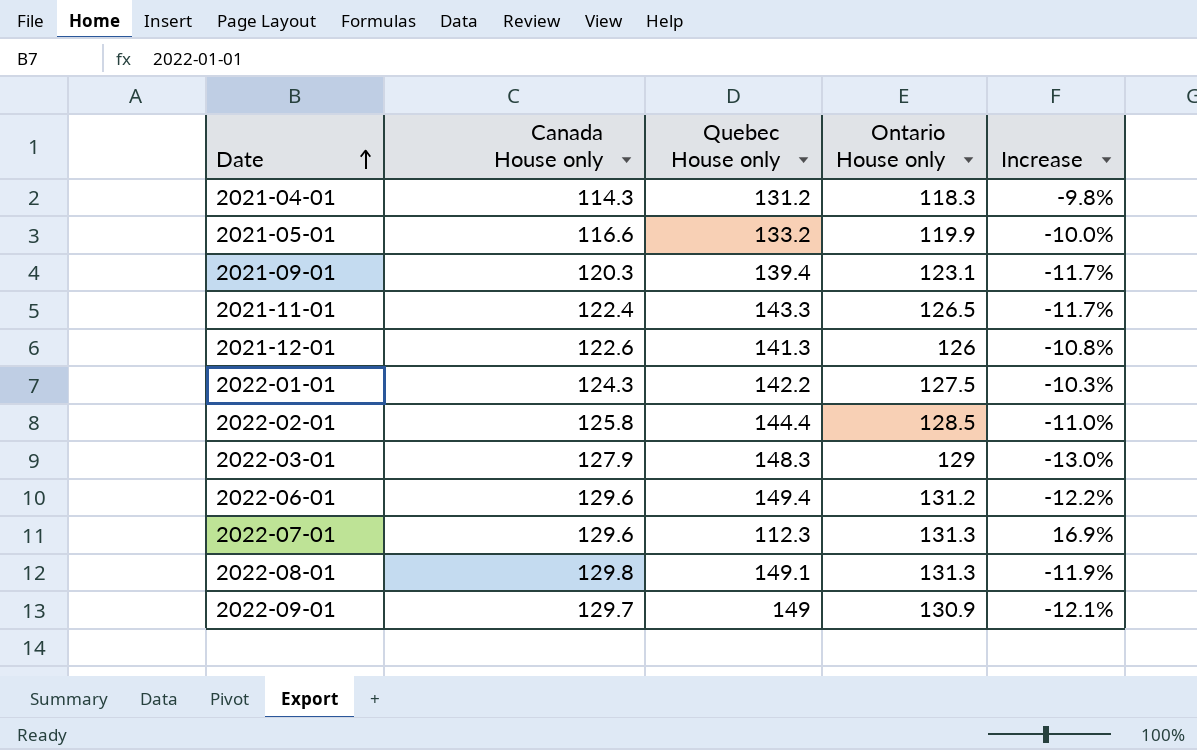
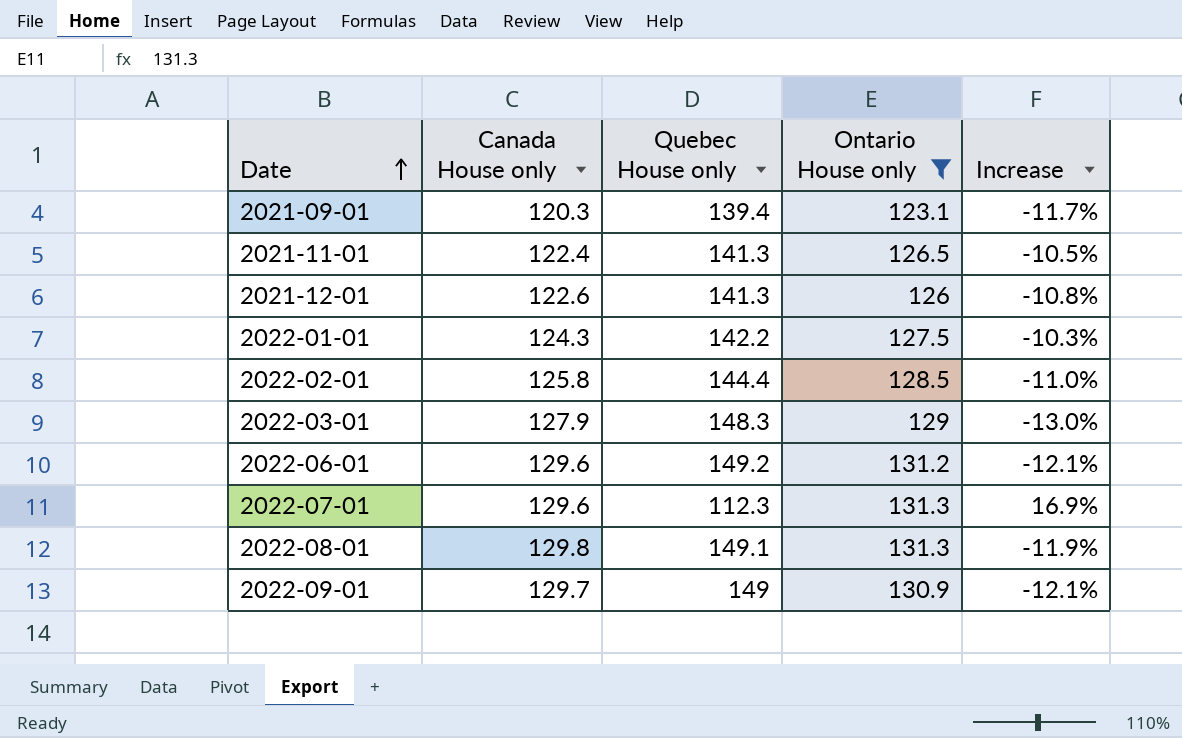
filter: none -> Ontario House only >= 123.1
2021-11-01 | Quebec House only: 143.3 -> 141.3
2021-11-01 | Increase: -11.7% -> -10.5%
2022-06-01 | Quebec House only: 149.4 -> 149.2
2022-06-01 | Increase: -12.2% -> -12.1%

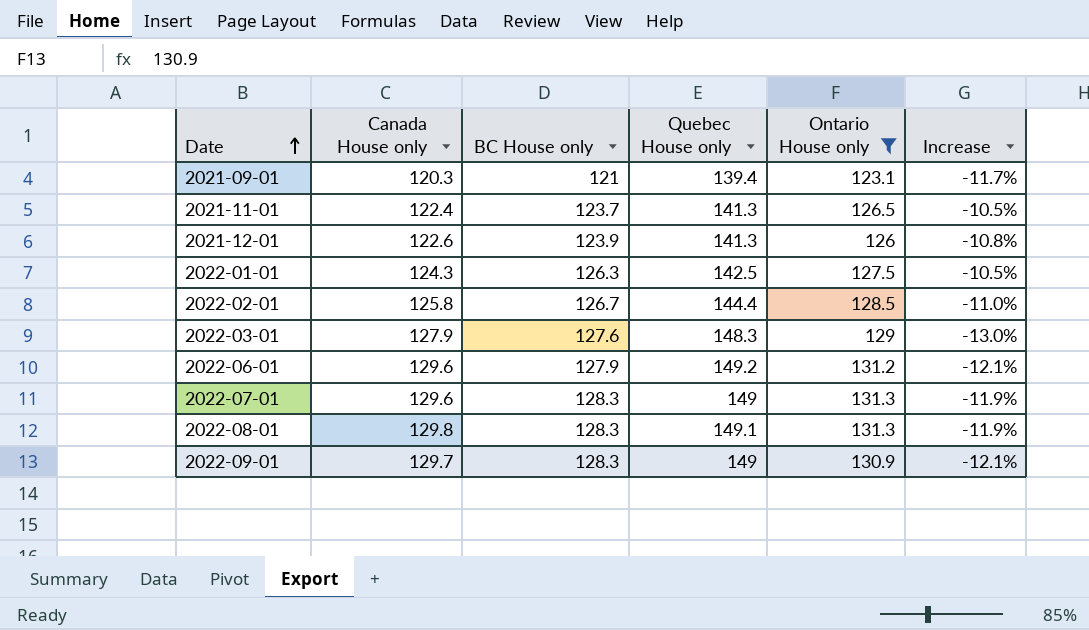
column BC House only | position: none -> 3
2022-01-01 | Quebec House only: 142.2 -> 142.5
2022-01-01 | Increase: -10.3% -> -10.5%
2022-07-01 | Quebec House only: 112.3 -> 149
2022-07-01 | Increase: 16.9% -> -11.9%

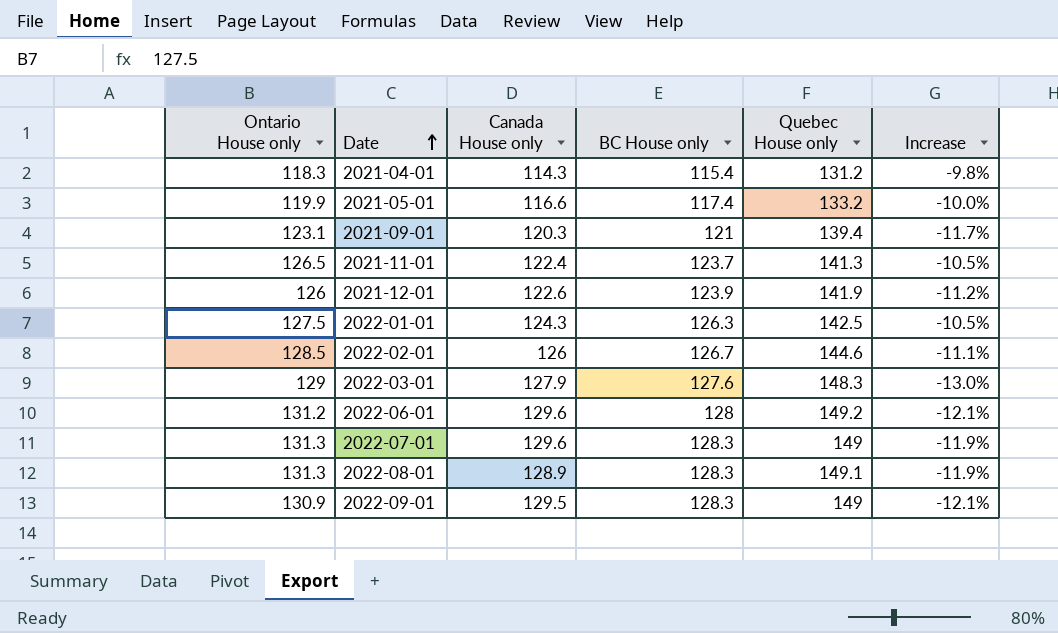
filter: Ontario House only >= 123.1 -> none
column Ontario House only | position: 5 -> 1
2021-12-01 | Quebec House only: 141.3 -> 141.9
2021-12-01 | Increase: -10.8% -> -11.2%
2022-02-01 | Canada House only: 125.8 -> 126
2022-02-01 | Quebec House only: 144.4 -> 144.6
2022-02-01 | Increase: -11.0% -> -11.1%
2022-06-01 | BC House only: 127.9 -> 128
2022-08-01 | Canada House only: 129.8 -> 128.9
2022-09-01 | Canada House only: 129.7 -> 129.5

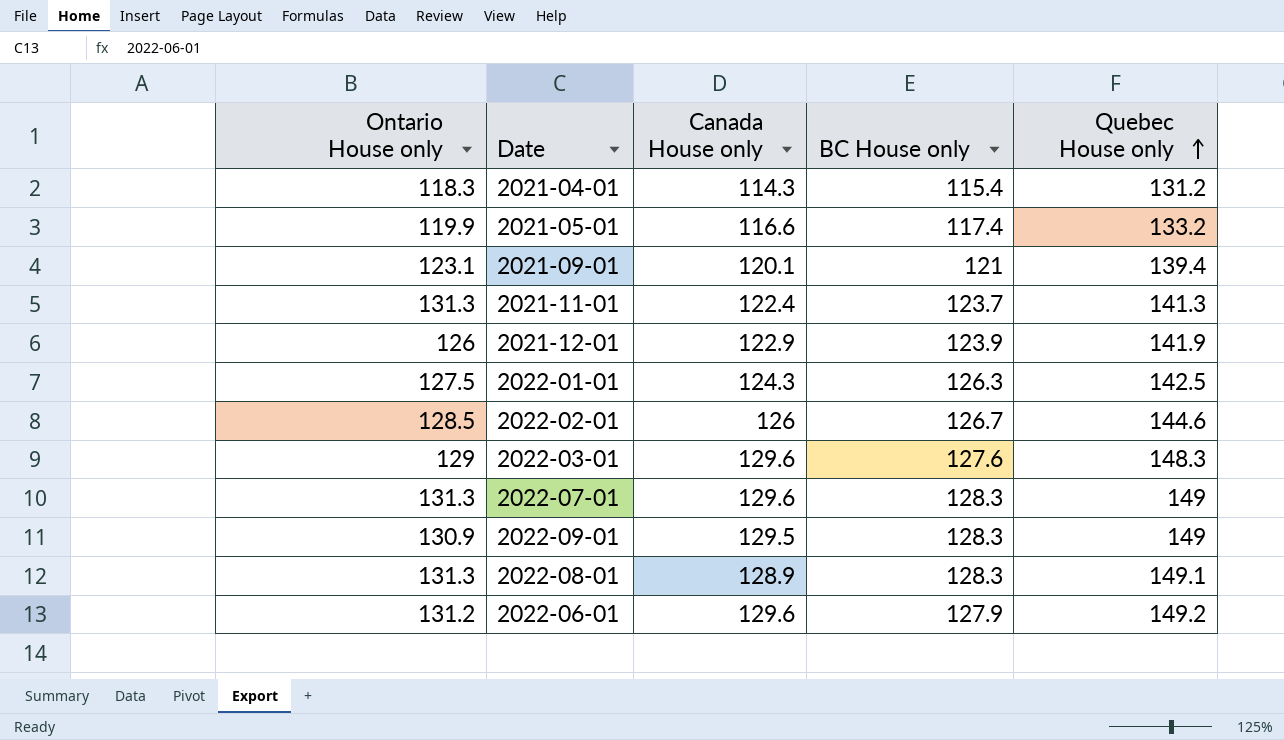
row order: Date ascending -> Quebec House only ascending
column Increase | formula: ([Ontario House only] - [Quebec House only]) / [Quebec House only] -> none
2021-09-01 | Canada House only: 120.3 -> 120.1
2021-11-01 | Ontario House only: 126.5 -> 131.3
2021-12-01 | Canada House only: 122.6 -> 122.9
2022-03-01 | Canada House only: 127.9 -> 129.6
2022-06-01 | BC House only: 128 -> 127.9

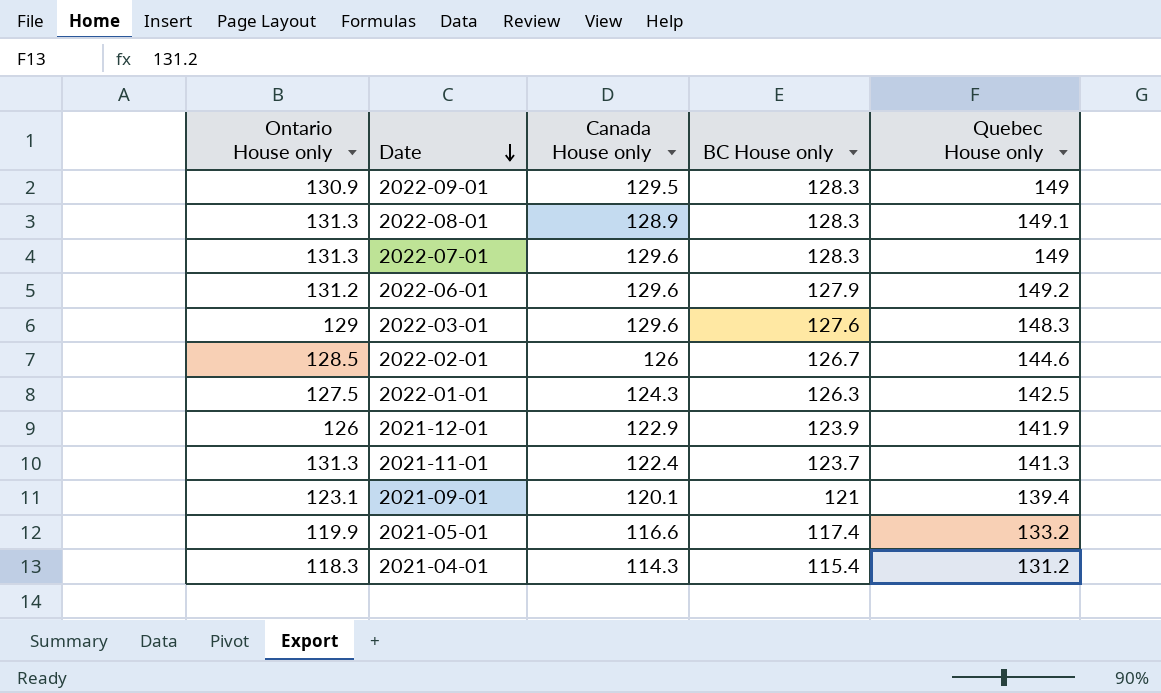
row order: Quebec House only ascending -> Date descending

